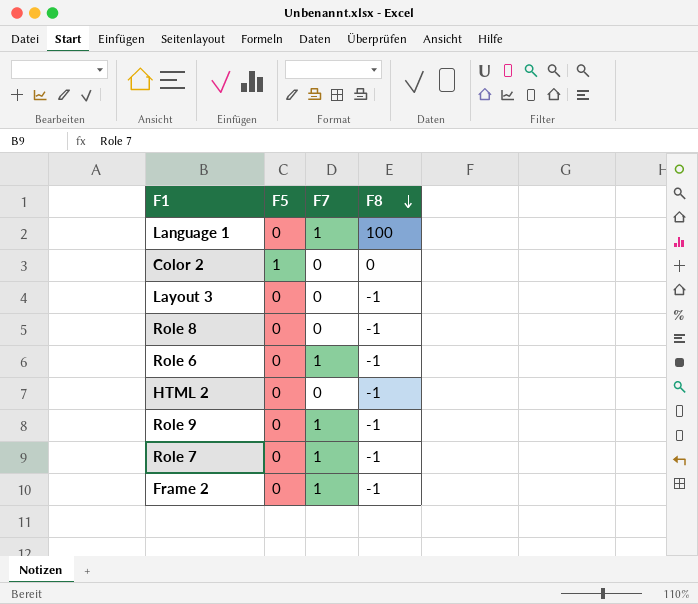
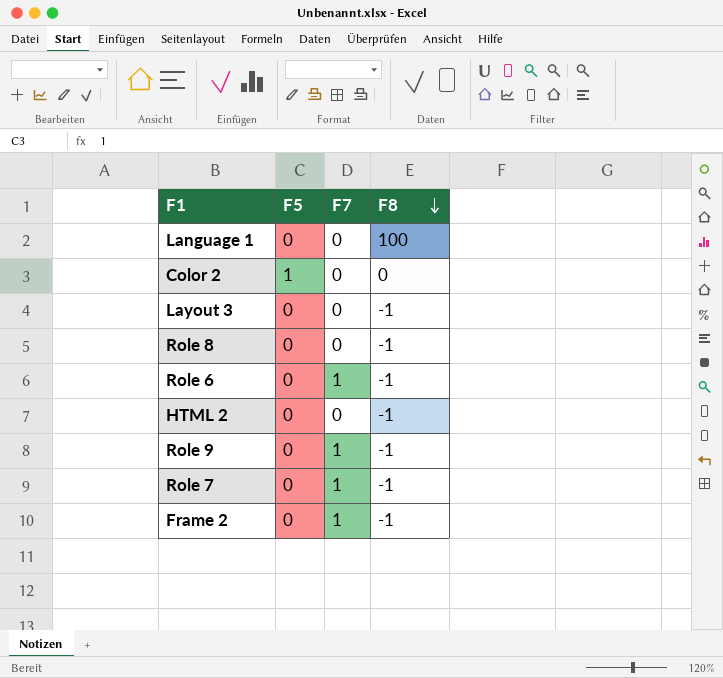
Language 1 | F7: 1 -> 0

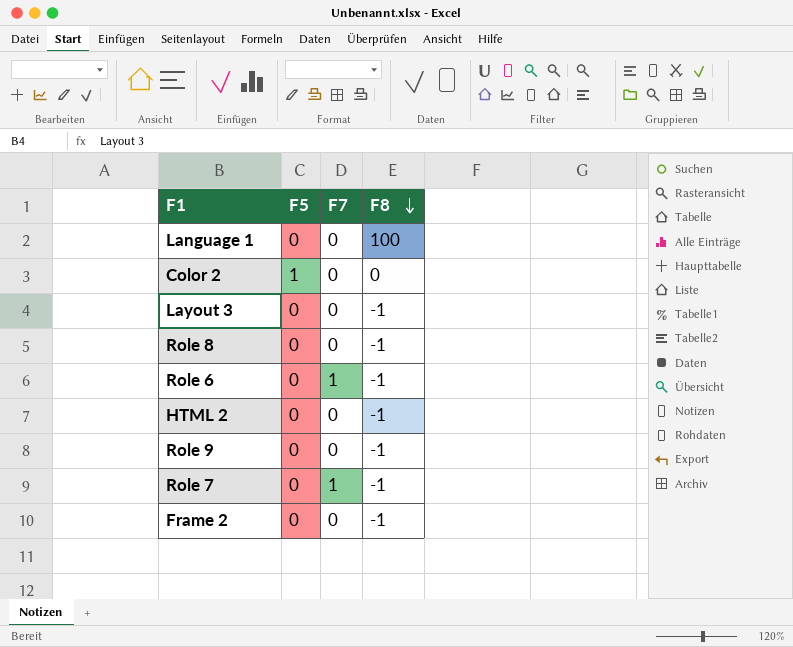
Role 9 | F7: 1 -> 0
Frame 2 | F7: 1 -> 0

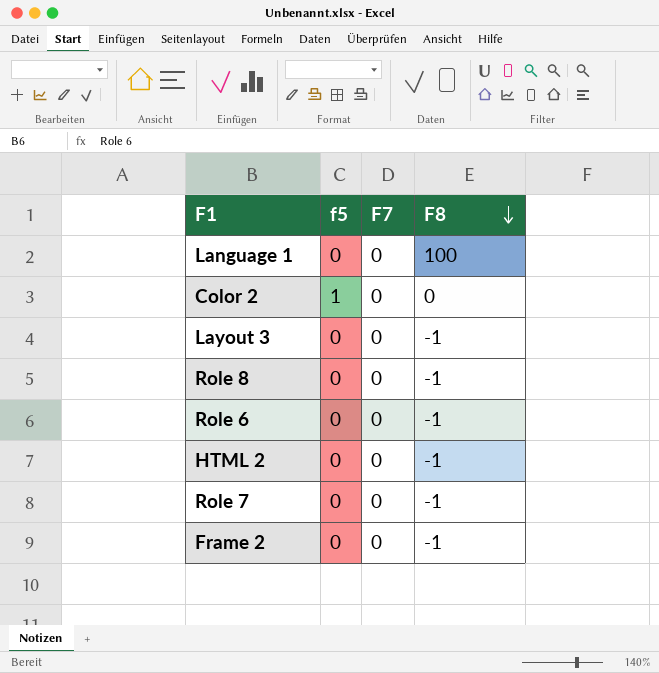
column name: F5 -> f5
row Role 9: 0 | 0 | -1 -> none
Role 6 | F7: 1 -> 0
Role 7 | F7: 1 -> 0

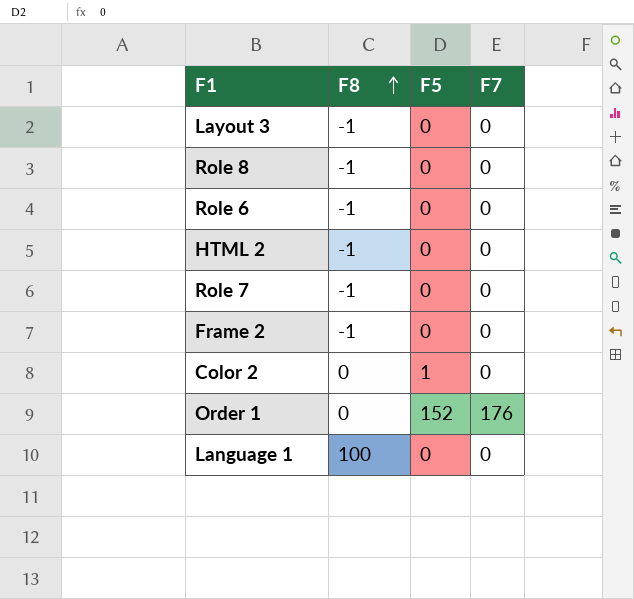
row order: F8 descending -> F8 ascending
column F8 | position: 4 -> 2
column name: f5 -> F5
row Order 1: none -> 0 | 152 | 176

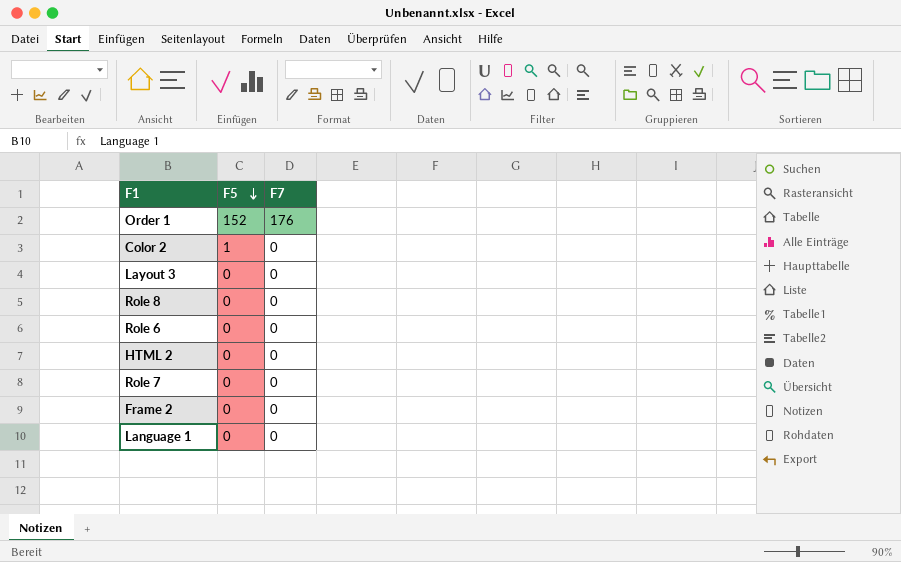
row order: F8 ascending -> F5 descending
column F8 | position: 2 -> none

